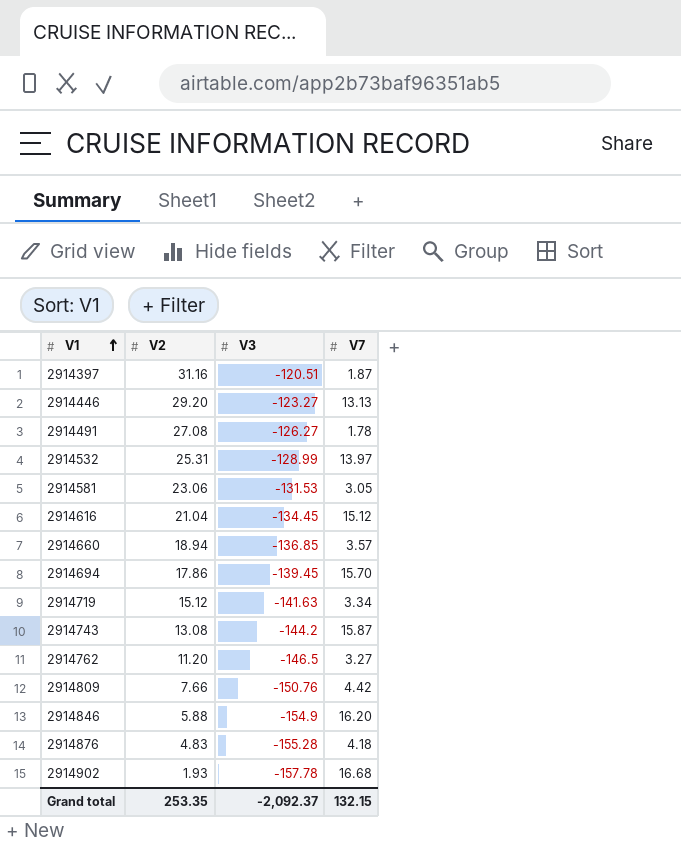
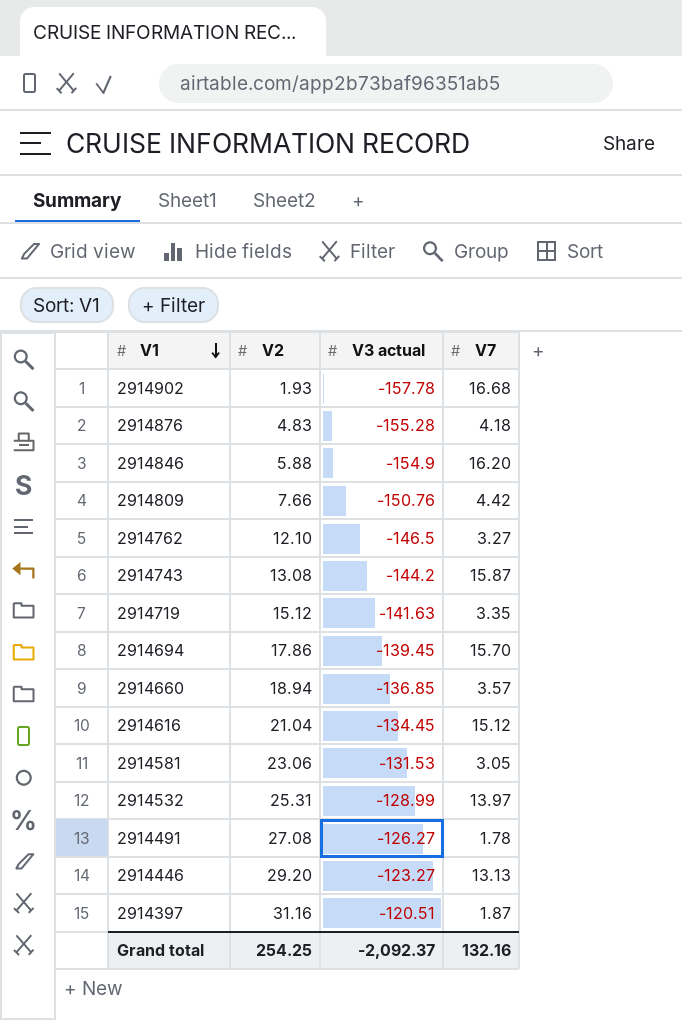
row order: V1 ascending -> V1 descending
column name: V3 -> V3 actual
2914762 | V2: 11.20 -> 12.10
2914719 | V7: 3.34 -> 3.35
Grand total | V2: 253.35 -> 254.25
Grand total | V7: 132.15 -> 132.16

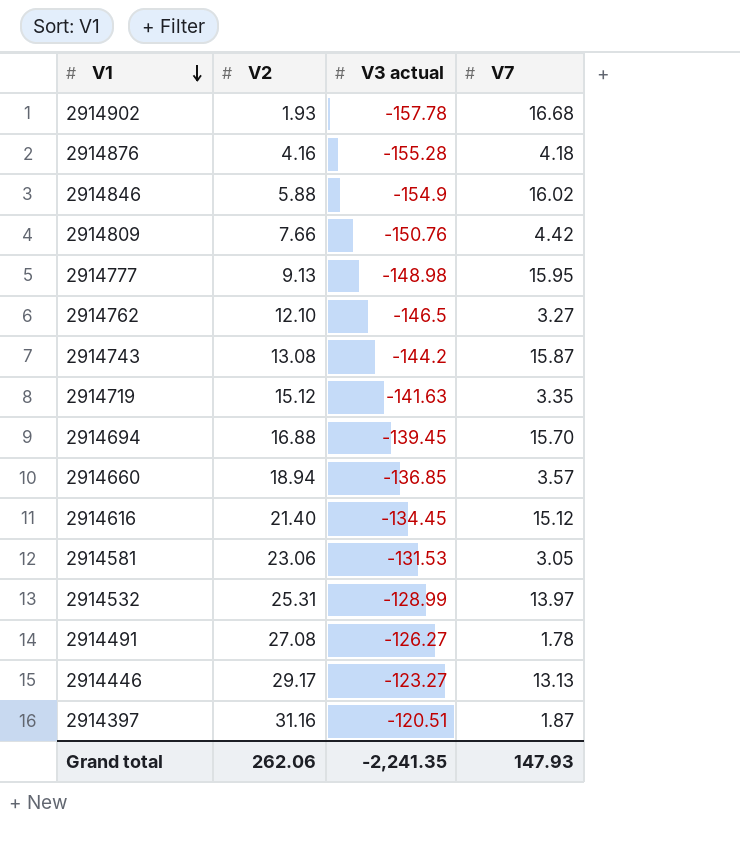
2914876 | V2: 4.83 -> 4.16
2914846 | V7: 16.20 -> 16.02
row 2914777: none -> 9.13 | -148.98 | 15.95
2914694 | V2: 17.86 -> 16.88
2914616 | V2: 21.04 -> 21.40
2914446 | V2: 29.20 -> 29.17
Grand total | V2: 254.25 -> 262.06
Grand total | V3 actual: -2,092.37 -> -2,241.35
Grand total | V7: 132.16 -> 147.93

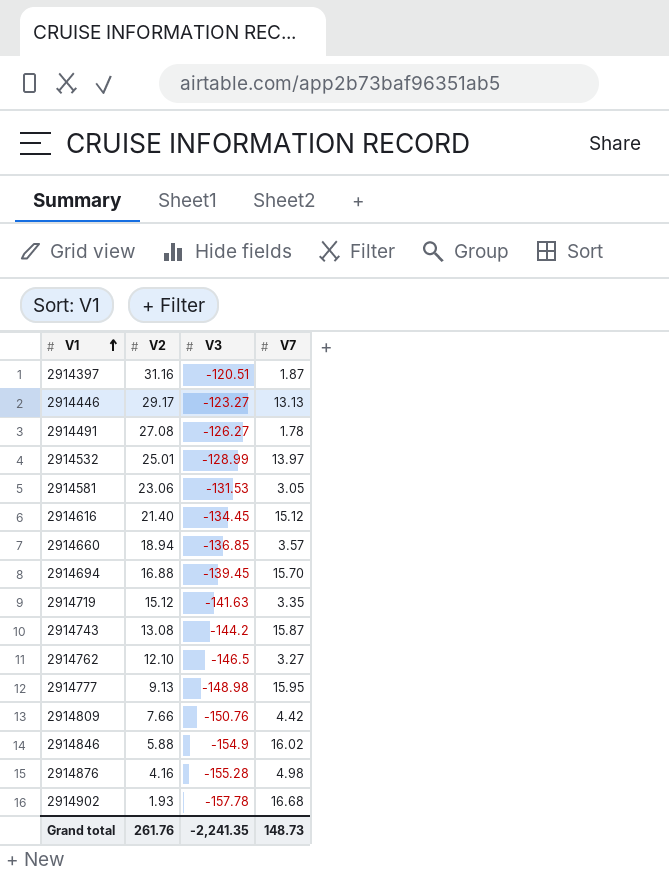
row order: V1 descending -> V1 ascending
column name: V3 actual -> V3
2914532 | V2: 25.31 -> 25.01
2914876 | V7: 4.18 -> 4.98
Grand total | V2: 262.06 -> 261.76
Grand total | V7: 147.93 -> 148.73

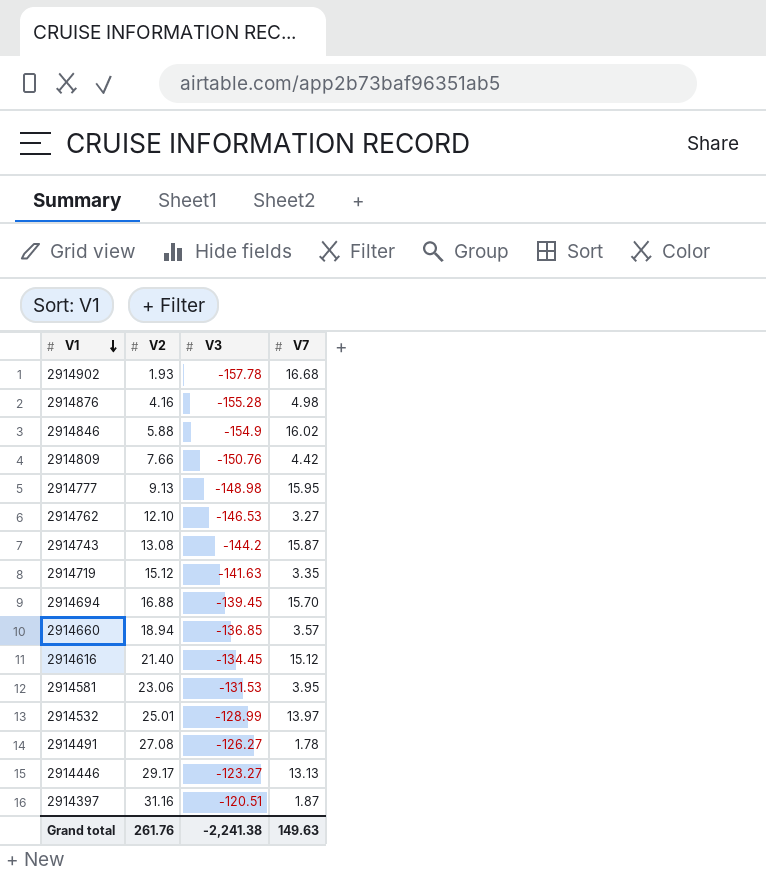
row order: V1 ascending -> V1 descending
2914762 | V3: -146.5 -> -146.53
2914581 | V7: 3.05 -> 3.95
Grand total | V3: -2,241.35 -> -2,241.38
Grand total | V7: 148.73 -> 149.63

